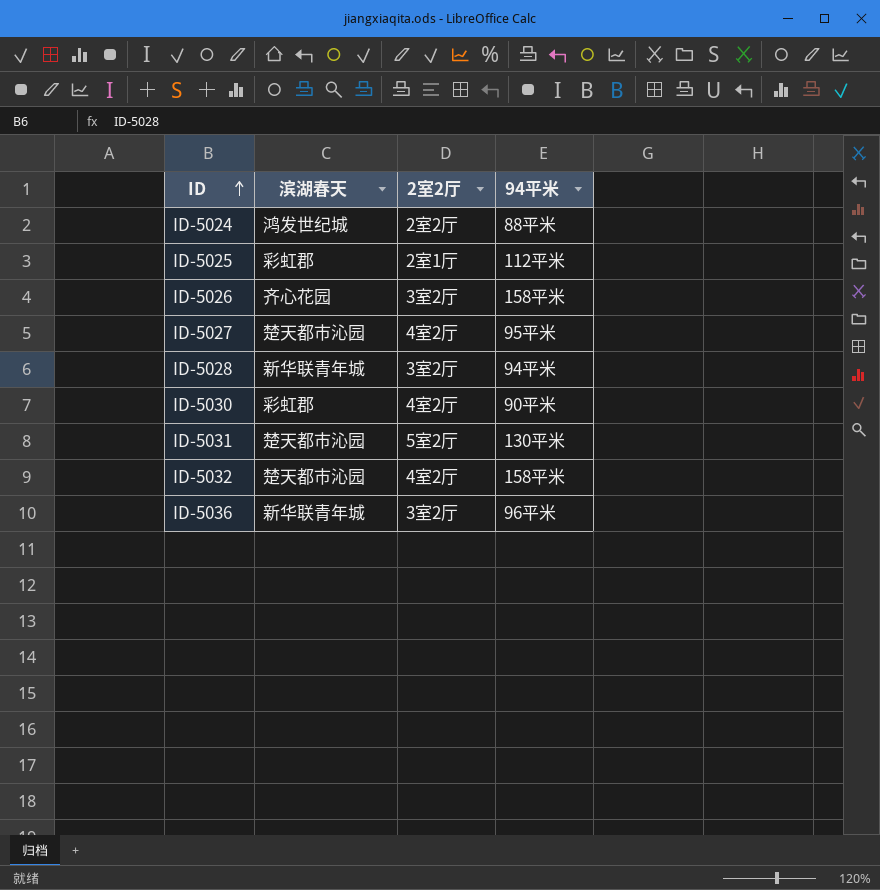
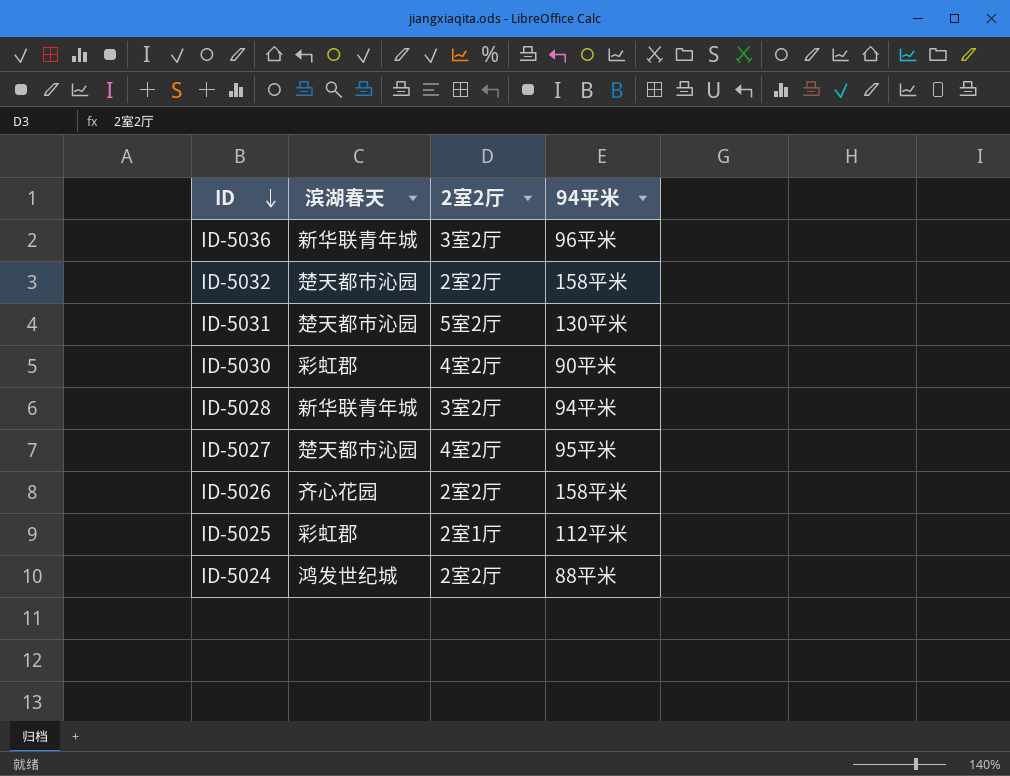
row order: ID ascending -> ID descending
ID-5032 | 2室2厅: 4室2厅 -> 2室2厅
ID-5026 | 2室2厅: 3室2厅 -> 2室2厅

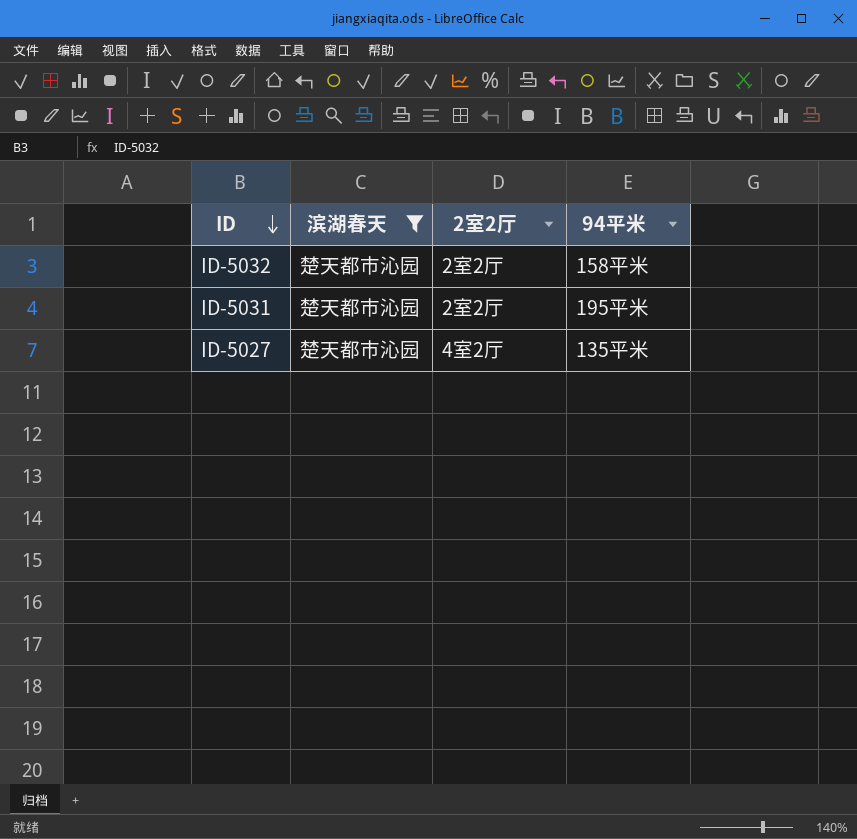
filter: none -> 滨湖春天 = 楚天都市沁园
ID-5031 | 2室2厅: 5室2厅 -> 2室2厅
ID-5031 | 94平米: 130平米 -> 195平米
ID-5027 | 94平米: 95平米 -> 135平米

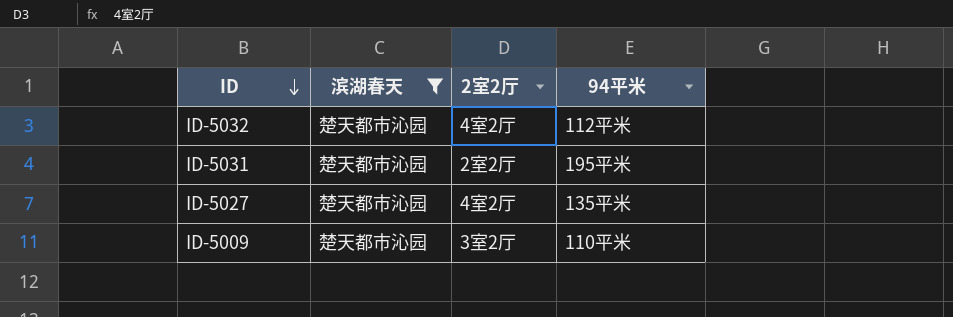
ID-5032 | 2室2厅: 2室2厅 -> 4室2厅
ID-5032 | 94平米: 158平米 -> 112平米
row ID-5009: none -> 楚天都市沁园 | 3室2厅 | 110平米

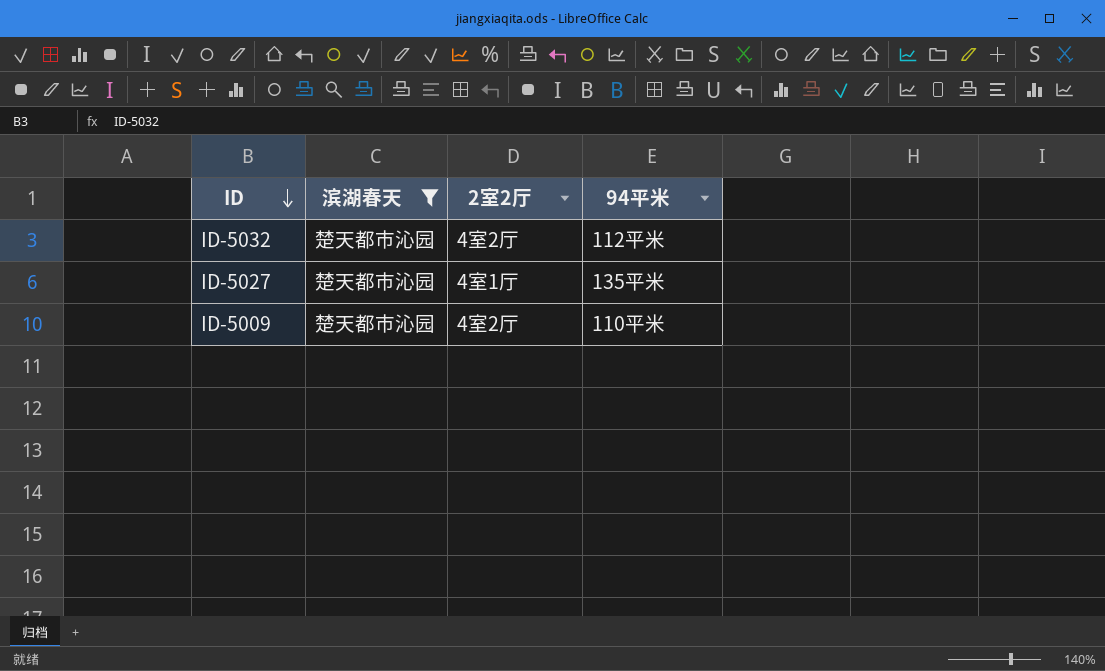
row ID-5031: 楚天都市沁园 | 2室2厅 | 195平米 -> none
ID-5027 | 2室2厅: 4室2厅 -> 4室1厅
ID-5009 | 2室2厅: 3室2厅 -> 4室2厅

